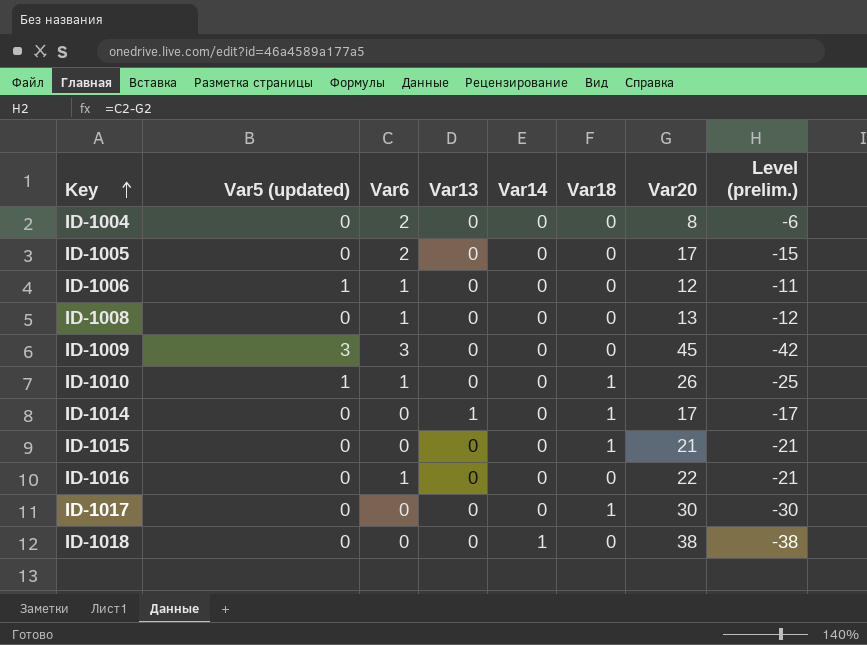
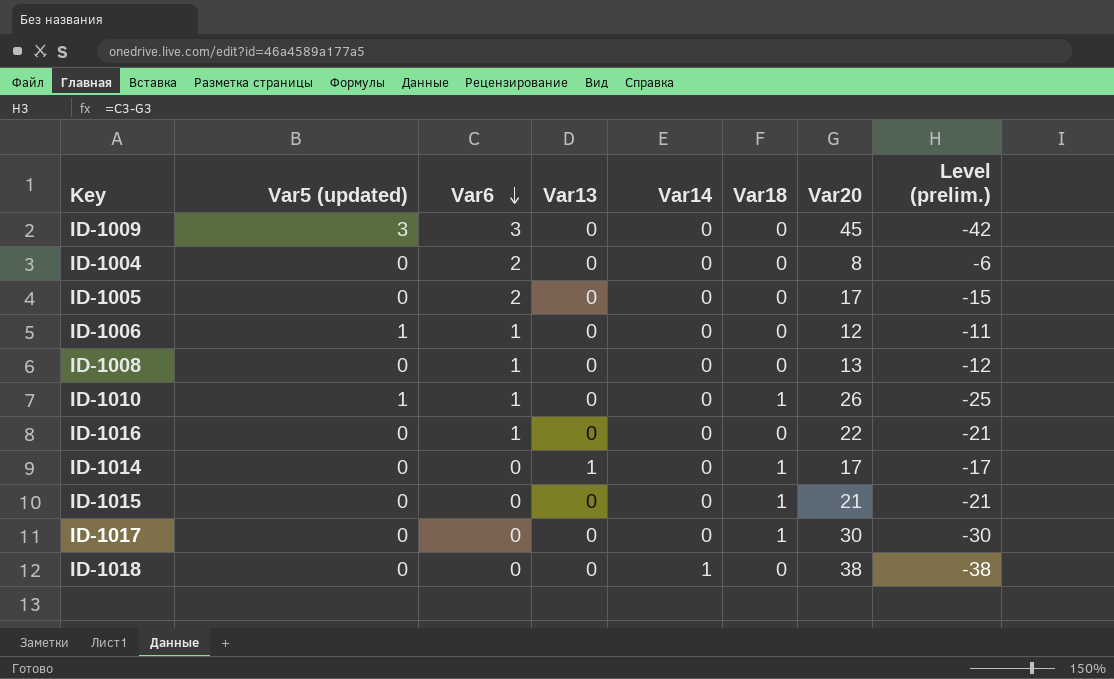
row order: Key ascending -> Var6 descending

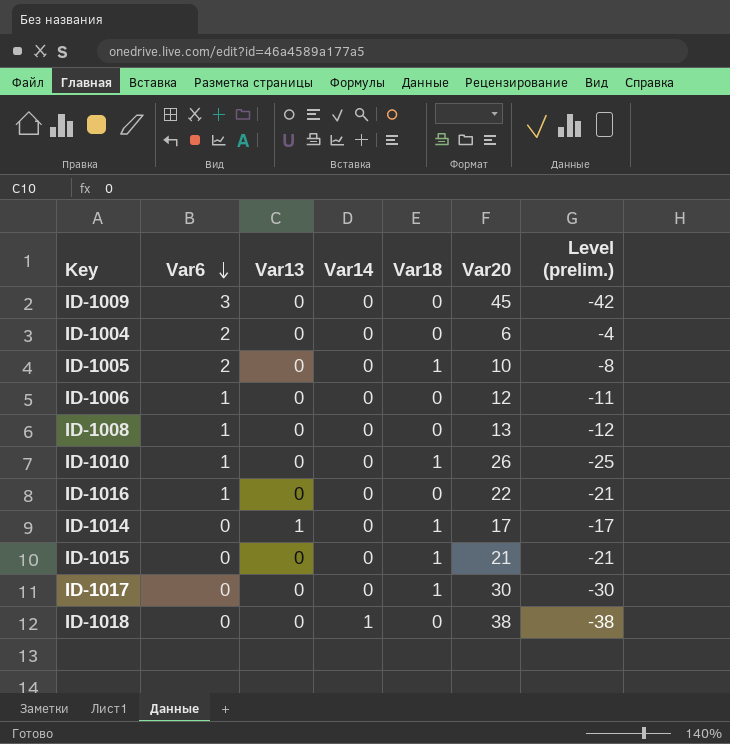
column Var5 (updated) | position: 2 -> none
ID-1004 | Var20: 8 -> 6
ID-1004 | Level (prelim.): -6 -> -4
ID-1005 | Var18: 0 -> 1
ID-1005 | Var20: 17 -> 10
ID-1005 | Level (prelim.): -15 -> -8

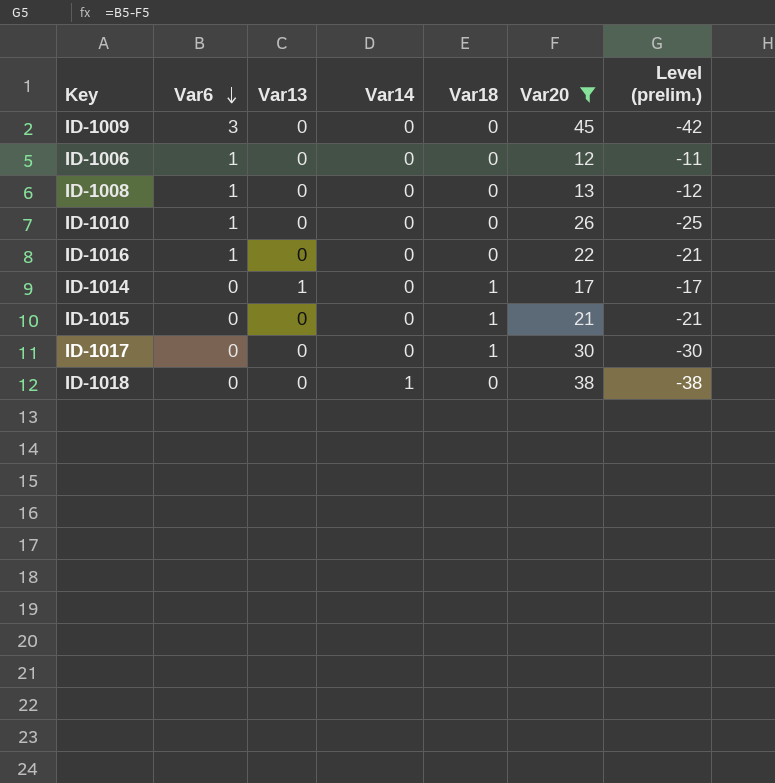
filter: none -> Var20 >= 12
ID-1010 | Var18: 1 -> 0

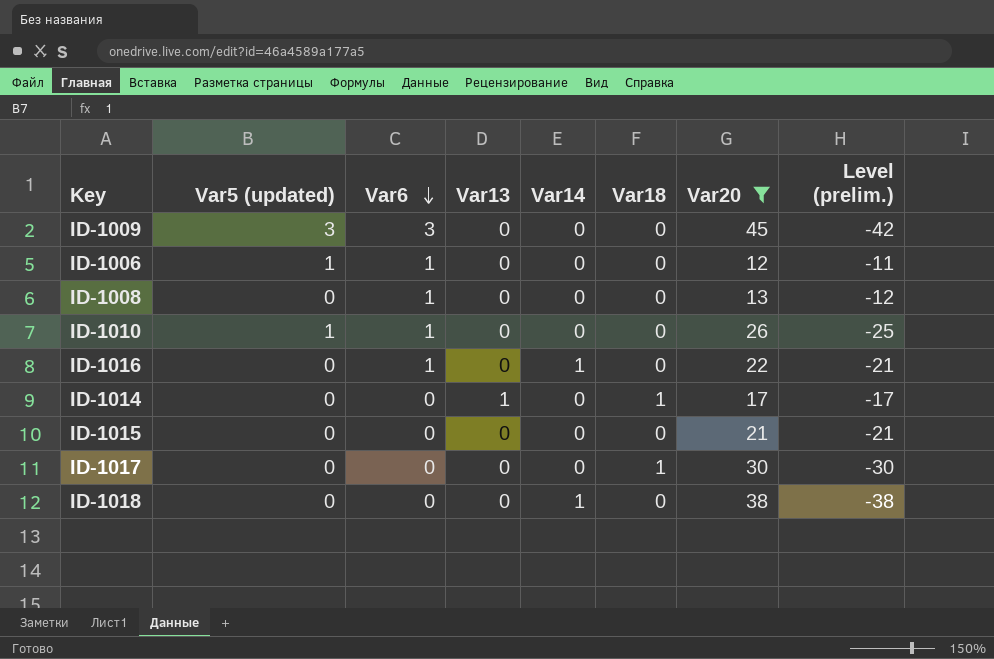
column Var5 (updated) | position: none -> 2
ID-1016 | Var14: 0 -> 1
ID-1015 | Var18: 1 -> 0

